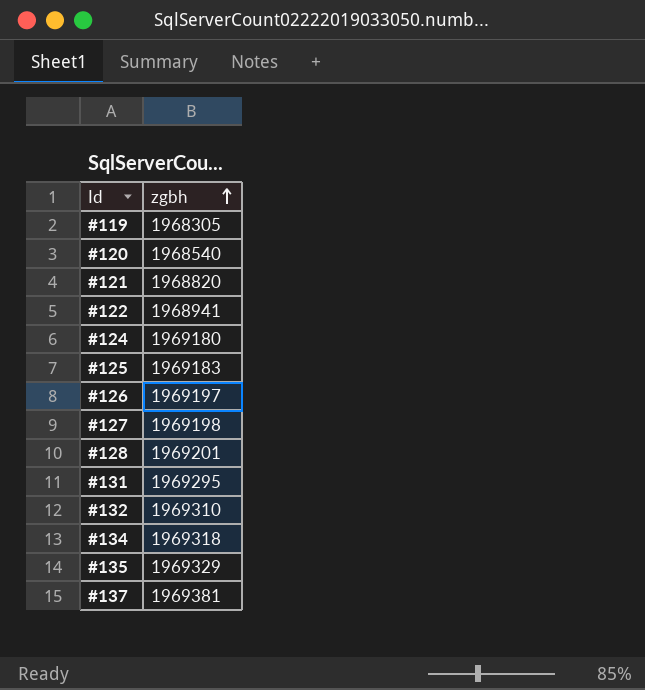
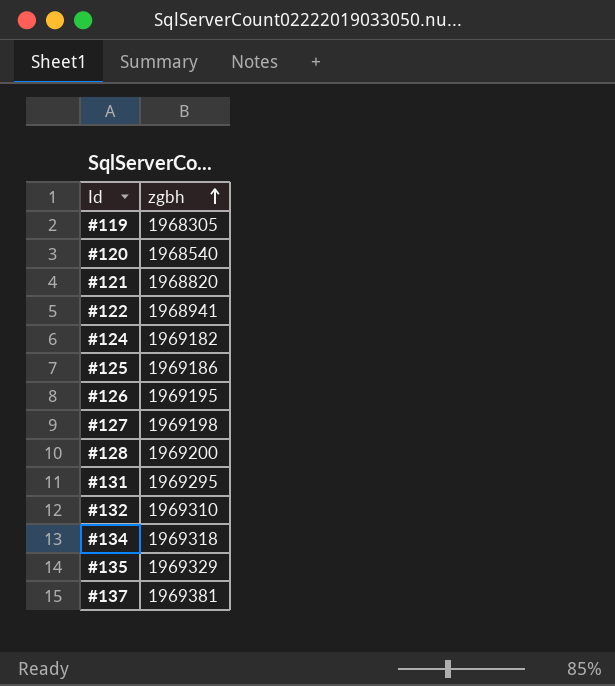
#124 | zgbh: 1969180 -> 1969182
#125 | zgbh: 1969183 -> 1969186
#126 | zgbh: 1969197 -> 1969195
#128 | zgbh: 1969201 -> 1969200

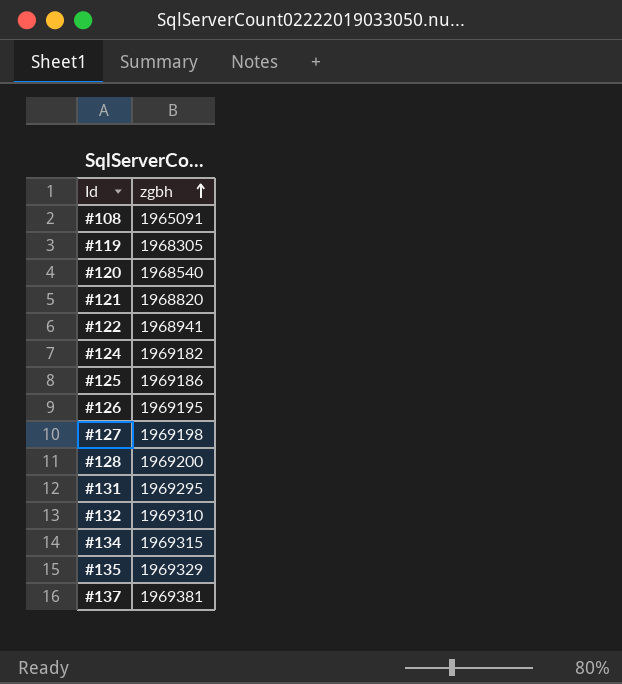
row #108: none -> 1965091
#134 | zgbh: 1969318 -> 1969315

